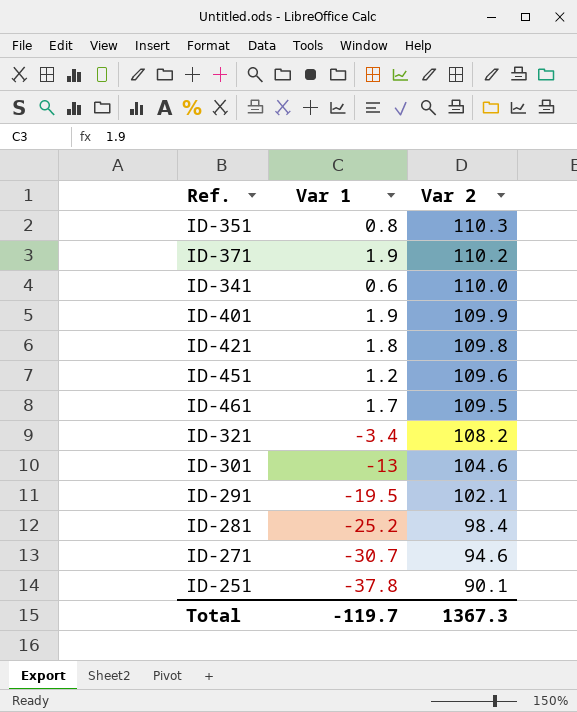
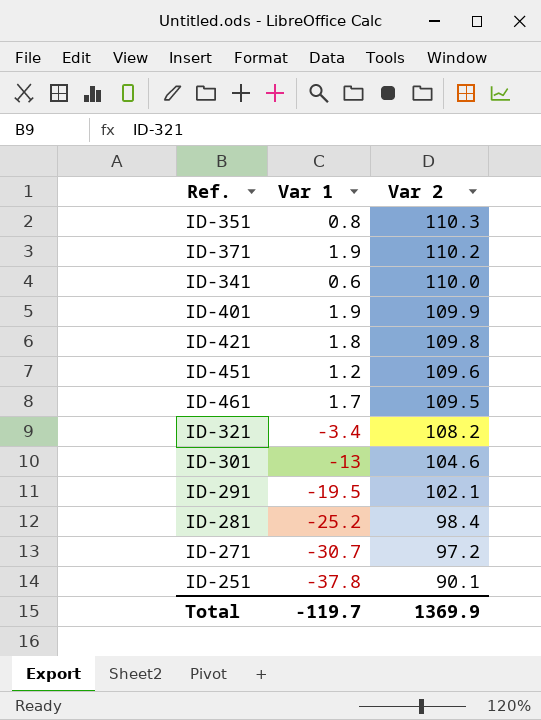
ID-271 | Var 2: 94.6 -> 97.2
Total | Var 2: 1367.3 -> 1369.9

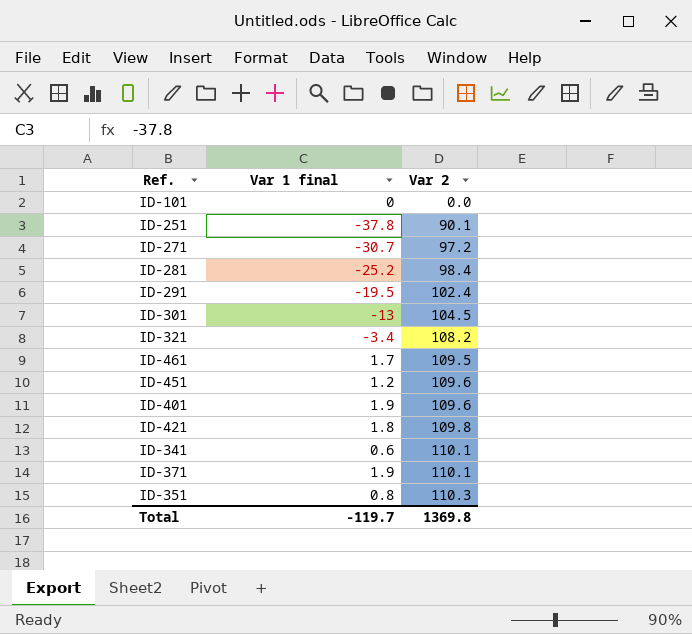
row order: Var 2 descending -> Var 2 ascending
column name: Var 1 -> Var 1 final
row ID-101: none -> 0 | 0.0
ID-291 | Var 2: 102.1 -> 102.4
ID-301 | Var 2: 104.6 -> 104.5
ID-401 | Var 2: 109.9 -> 109.6
ID-341 | Var 2: 110.0 -> 110.1
ID-371 | Var 2: 110.2 -> 110.1
Total | Var 2: 1369.9 -> 1369.8

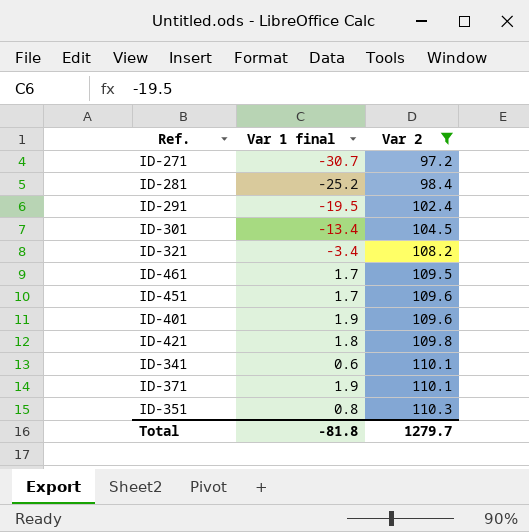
filter: none -> Var 2 >= 97.2
ID-301 | Var 1 final: -13 -> -13.4
ID-451 | Var 1 final: 1.2 -> 1.7
Total | Var 1 final: -119.7 -> -81.8
Total | Var 2: 1369.8 -> 1279.7

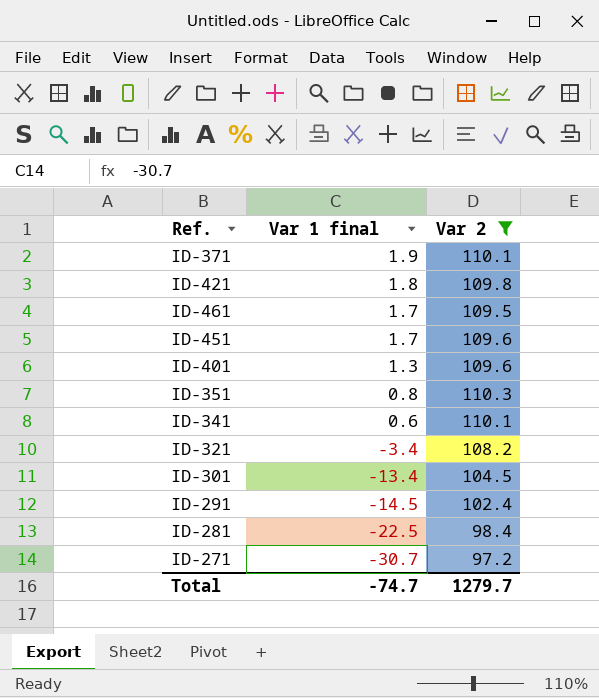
row order: Var 2 ascending -> Var 1 final descending
ID-401 | Var 1 final: 1.9 -> 1.3
ID-291 | Var 1 final: -19.5 -> -14.5
ID-281 | Var 1 final: -25.2 -> -22.5
Total | Var 1 final: -81.8 -> -74.7

